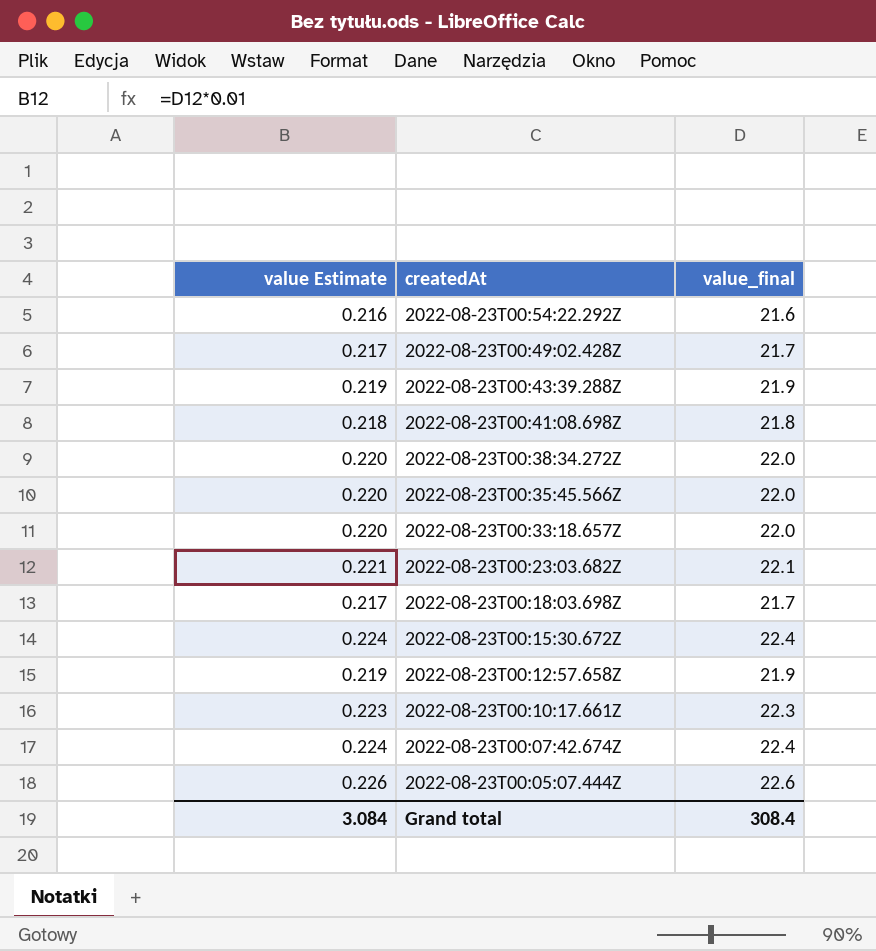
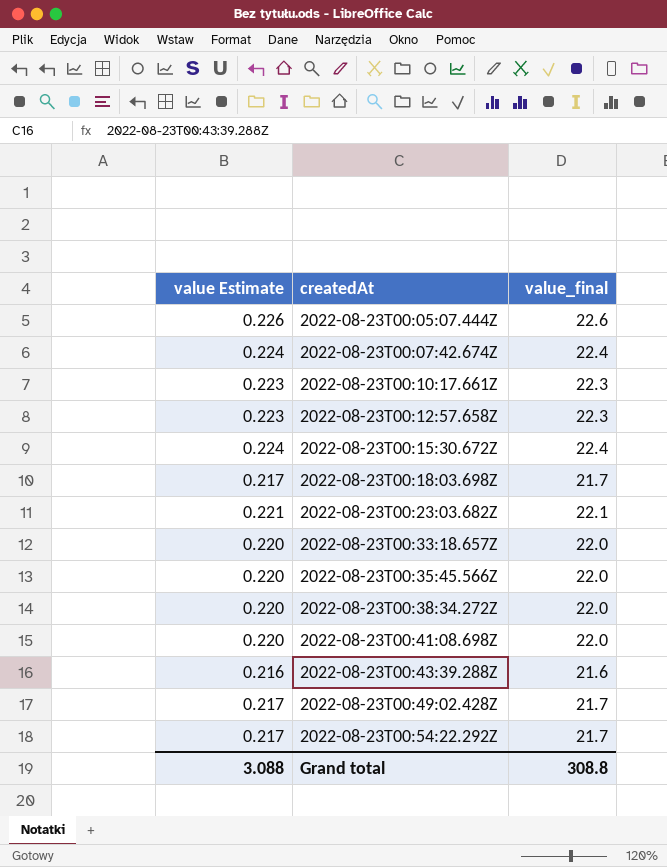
row order: createdAt descending -> createdAt ascending
2022-08-23T00:12:57.658Z | value Estimate: 0.219 -> 0.223
2022-08-23T00:12:57.658Z | value_final: 21.9 -> 22.3
2022-08-23T00:41:08.698Z | value Estimate: 0.218 -> 0.220
2022-08-23T00:41:08.698Z | value_final: 21.8 -> 22.0
2022-08-23T00:43:39.288Z | value Estimate: 0.219 -> 0.216
2022-08-23T00:43:39.288Z | value_final: 21.9 -> 21.6
2022-08-23T00:54:22.292Z | value Estimate: 0.216 -> 0.217
2022-08-23T00:54:22.292Z | value_final: 21.6 -> 21.7
Grand total | value Estimate: 3.084 -> 3.088
Grand total | value_final: 308.4 -> 308.8

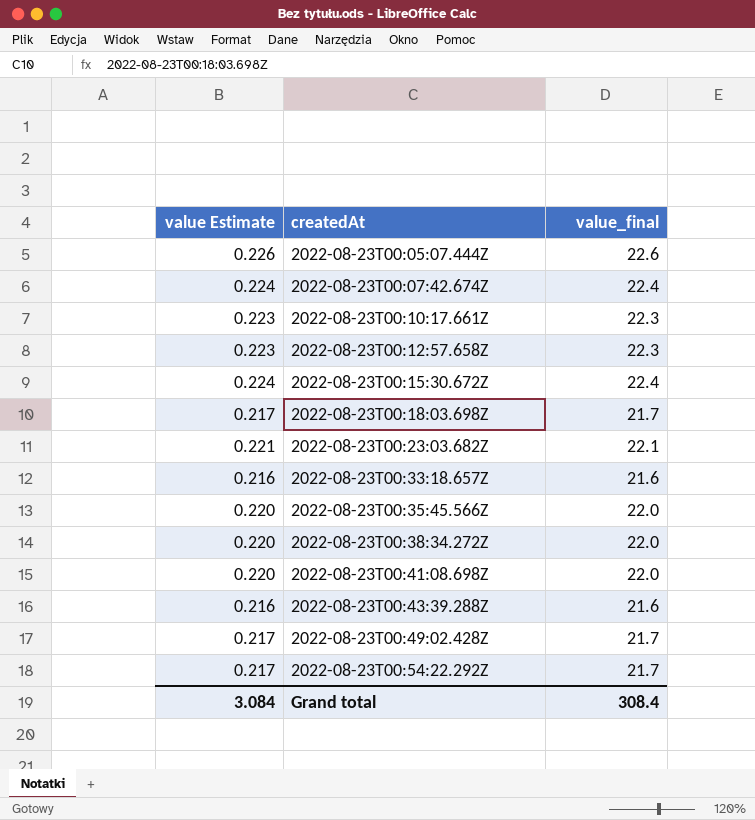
2022-08-23T00:33:18.657Z | value Estimate: 0.220 -> 0.216
2022-08-23T00:33:18.657Z | value_final: 22.0 -> 21.6
Grand total | value Estimate: 3.088 -> 3.084
Grand total | value_final: 308.8 -> 308.4

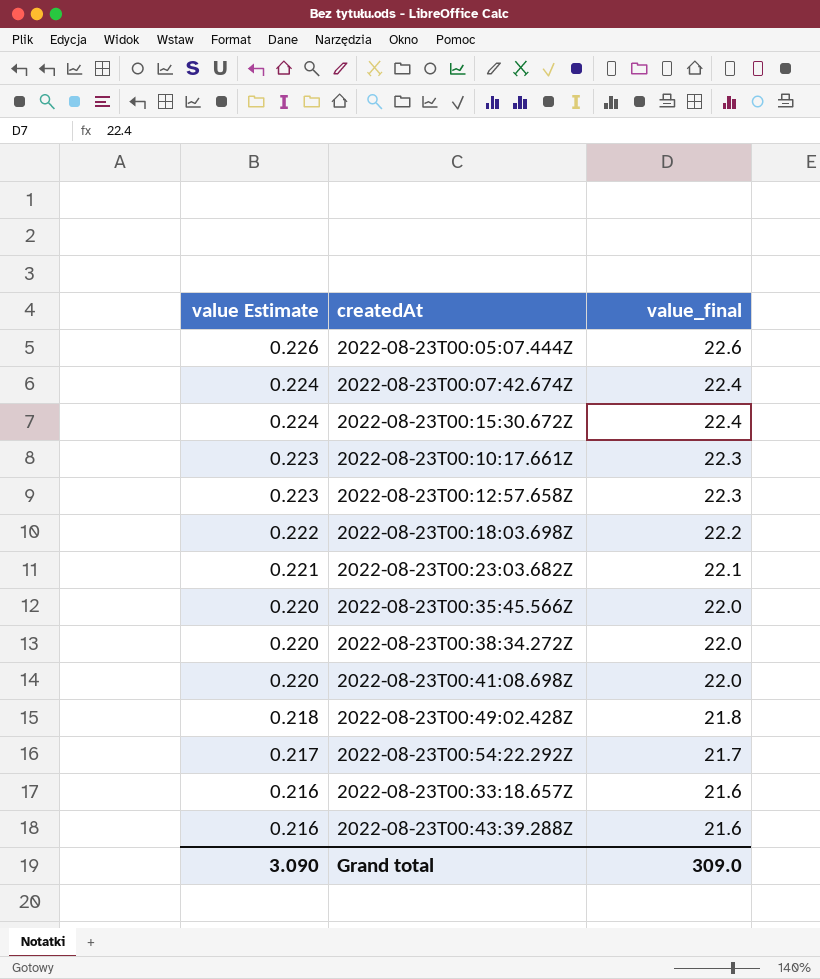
row order: createdAt ascending -> value Estimate descending
2022-08-23T00:18:03.698Z | value Estimate: 0.217 -> 0.222
2022-08-23T00:18:03.698Z | value_final: 21.7 -> 22.2
2022-08-23T00:49:02.428Z | value Estimate: 0.217 -> 0.218
2022-08-23T00:49:02.428Z | value_final: 21.7 -> 21.8
Grand total | value Estimate: 3.084 -> 3.090
Grand total | value_final: 308.4 -> 309.0

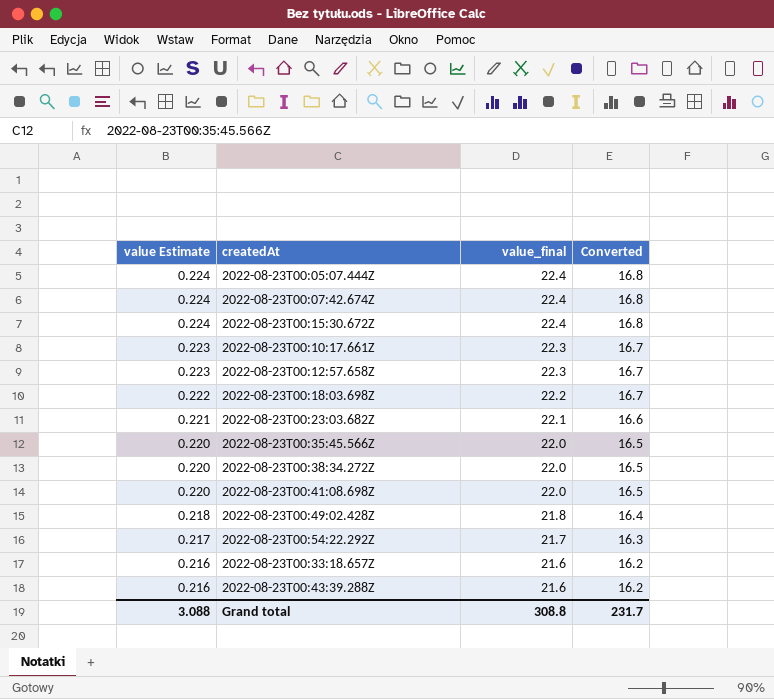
column Converted | formula: none -> [value_final] * 0.75
2022-08-23T00:05:07.444Z | value Estimate: 0.226 -> 0.224
2022-08-23T00:05:07.444Z | value_final: 22.6 -> 22.4
Grand total | value Estimate: 3.090 -> 3.088
Grand total | value_final: 309.0 -> 308.8

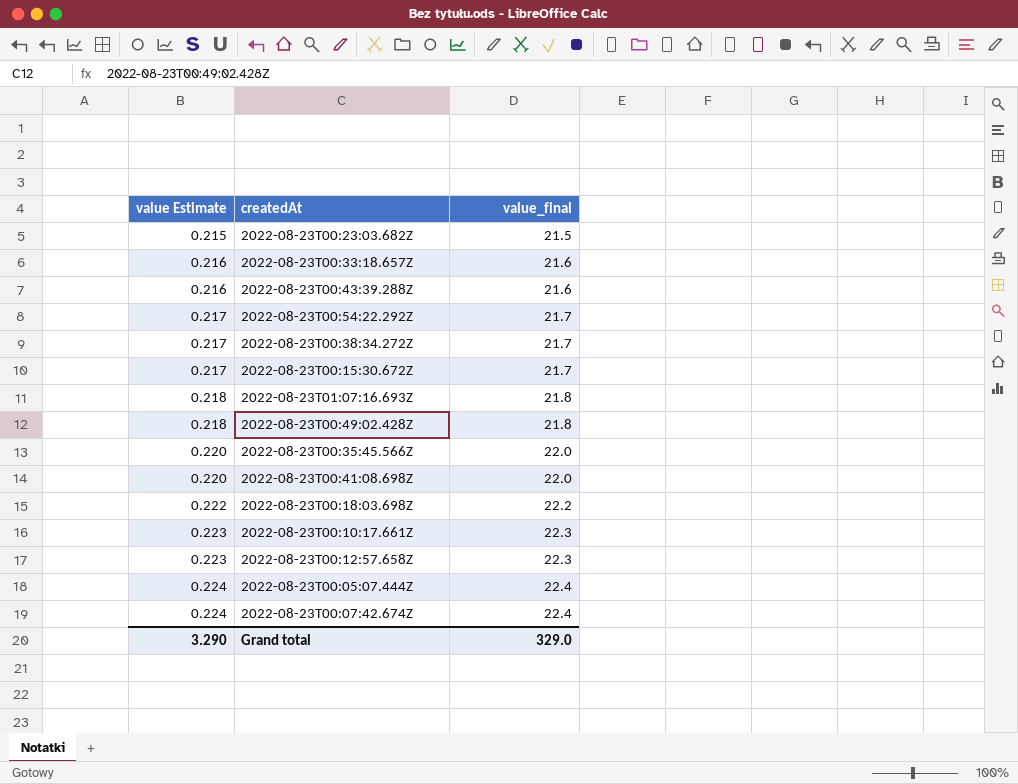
row order: value Estimate descending -> value Estimate ascending
column Converted | formula: [value_final] * 0.75 -> none
2022-08-23T00:23:03.682Z | value Estimate: 0.221 -> 0.215
2022-08-23T00:23:03.682Z | value_final: 22.1 -> 21.5
2022-08-23T00:38:34.272Z | value Estimate: 0.220 -> 0.217
2022-08-23T00:38:34.272Z | value_final: 22.0 -> 21.7
2022-08-23T00:15:30.672Z | value Estimate: 0.224 -> 0.217
2022-08-23T00:15:30.672Z | value_final: 22.4 -> 21.7
row 2022-08-23T01:07:16.693Z: none -> 0.218 | 21.8
Grand total | value Estimate: 3.088 -> 3.290
Grand total | value_final: 308.8 -> 329.0

